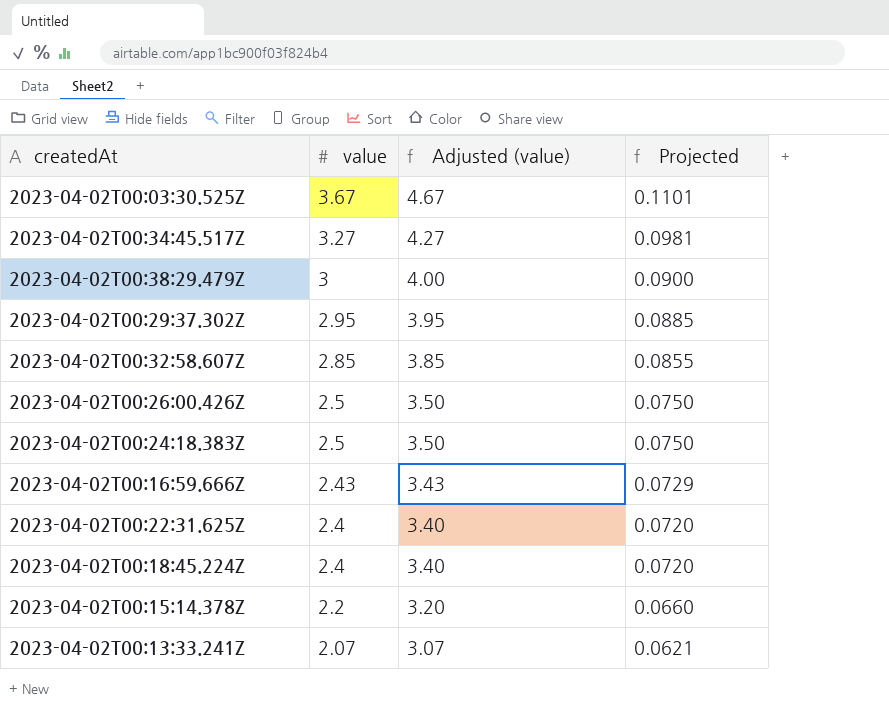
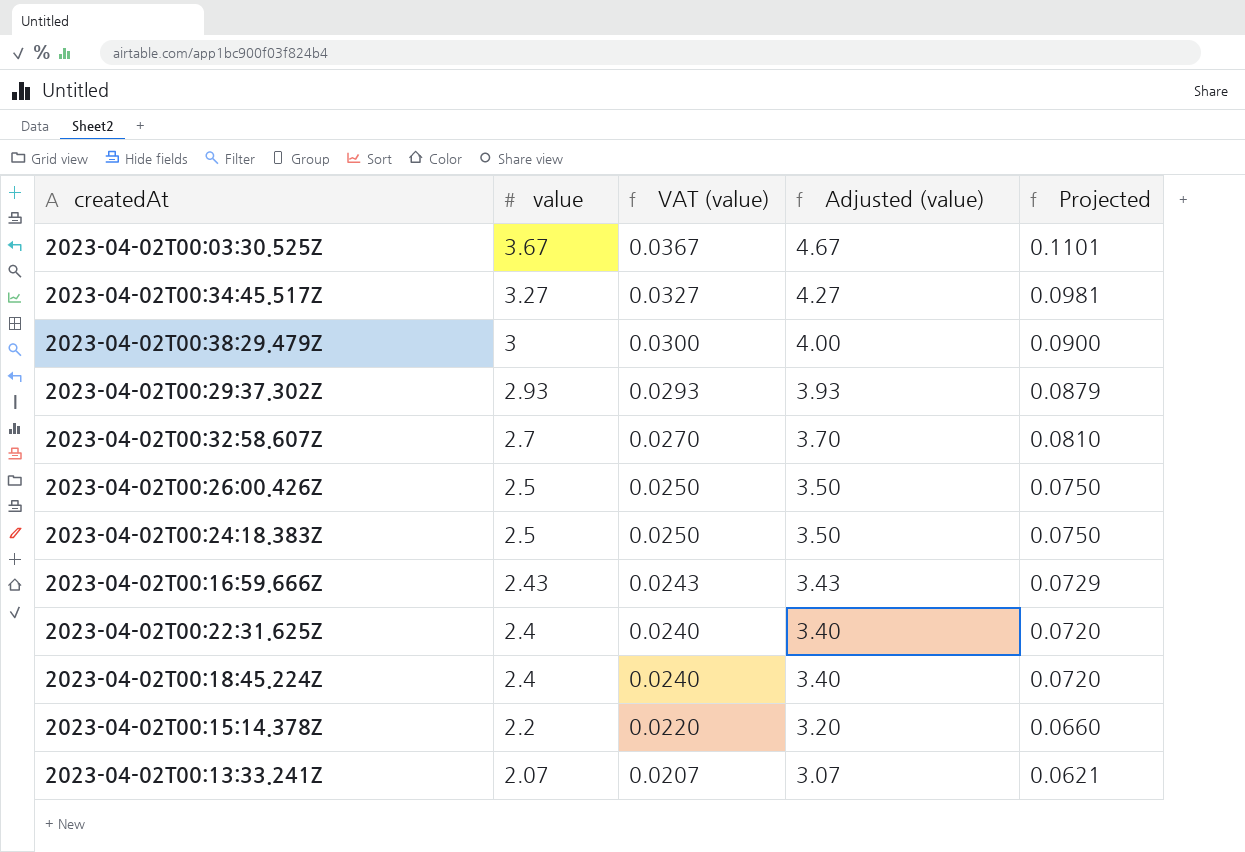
column VAT (value) | formula: none -> [value] * 0.01
2023-04-02T00:29:37.302Z | value: 2.95 -> 2.93
2023-04-02T00:29:37.302Z | Adjusted (value): 3.95 -> 3.93
2023-04-02T00:29:37.302Z | Projected: 0.0885 -> 0.0879
2023-04-02T00:32:58.607Z | value: 2.85 -> 2.7
2023-04-02T00:32:58.607Z | Adjusted (value): 3.85 -> 3.70
2023-04-02T00:32:58.607Z | Projected: 0.0855 -> 0.0810

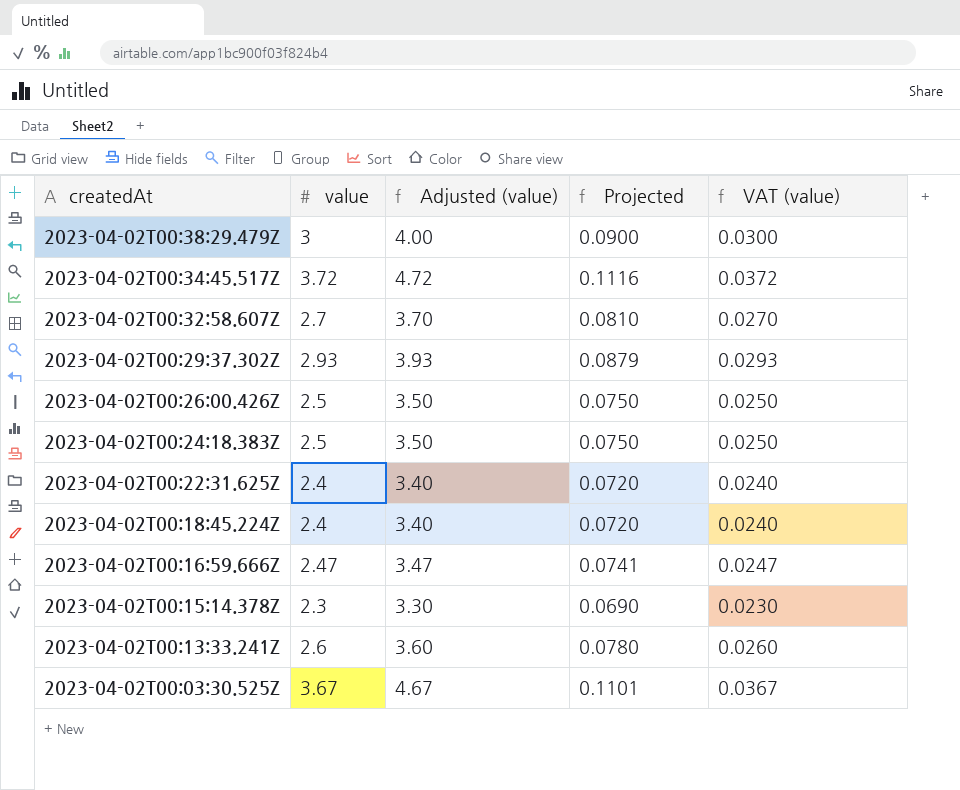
row order: value descending -> createdAt descending
column VAT (value) | position: 3 -> 5
2023-04-02T00:34:45.517Z | value: 3.27 -> 3.72
2023-04-02T00:34:45.517Z | Adjusted (value): 4.27 -> 4.72
2023-04-02T00:34:45.517Z | Projected: 0.0981 -> 0.1116
2023-04-02T00:34:45.517Z | VAT (value): 0.0327 -> 0.0372
2023-04-02T00:16:59.666Z | value: 2.43 -> 2.47
2023-04-02T00:16:59.666Z | Adjusted (value): 3.43 -> 3.47
2023-04-02T00:16:59.666Z | Projected: 0.0729 -> 0.0741
2023-04-02T00:16:59.666Z | VAT (value): 0.0243 -> 0.0247
2023-04-02T00:15:14.378Z | value: 2.2 -> 2.3
2023-04-02T00:15:14.378Z | Adjusted (value): 3.20 -> 3.30
2023-04-02T00:15:14.378Z | Projected: 0.0660 -> 0.0690
2023-04-02T00:15:14.378Z | VAT (value): 0.0220 -> 0.0230
2023-04-02T00:13:33.241Z | value: 2.07 -> 2.6
2023-04-02T00:13:33.241Z | Adjusted (value): 3.07 -> 3.60
2023-04-02T00:13:33.241Z | Projected: 0.0621 -> 0.0780
2023-04-02T00:13:33.241Z | VAT (value): 0.0207 -> 0.0260

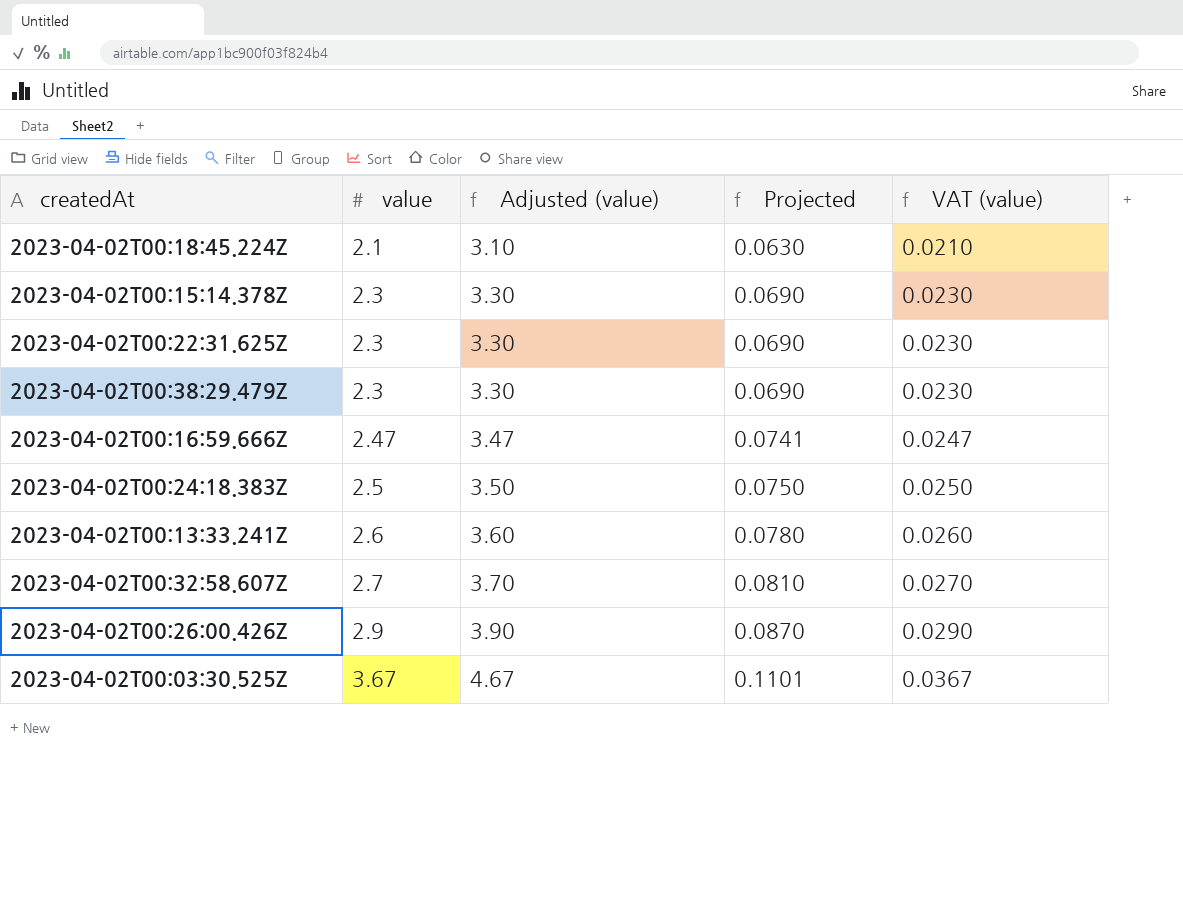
row order: createdAt descending -> value ascending
row 2023-04-02T00:34:45.517Z: 3.72 | 4.72 | 0.1116 | 0.0372 -> none
row 2023-04-02T00:29:37.302Z: 2.93 | 3.93 | 0.0879 | 0.0293 -> none
2023-04-02T00:18:45.224Z | value: 2.4 -> 2.1
2023-04-02T00:18:45.224Z | Adjusted (value): 3.40 -> 3.10
2023-04-02T00:18:45.224Z | Projected: 0.0720 -> 0.0630
2023-04-02T00:18:45.224Z | VAT (value): 0.0240 -> 0.0210
2023-04-02T00:22:31.625Z | value: 2.4 -> 2.3
2023-04-02T00:22:31.625Z | Adjusted (value): 3.40 -> 3.30
2023-04-02T00:22:31.625Z | Projected: 0.0720 -> 0.0690
2023-04-02T00:22:31.625Z | VAT (value): 0.0240 -> 0.0230
2023-04-02T00:38:29.479Z | value: 3 -> 2.3
2023-04-02T00:38:29.479Z | Adjusted (value): 4.00 -> 3.30
2023-04-02T00:38:29.479Z | Projected: 0.0900 -> 0.0690
2023-04-02T00:38:29.479Z | VAT (value): 0.0300 -> 0.0230
2023-04-02T00:26:00.426Z | value: 2.5 -> 2.9
2023-04-02T00:26:00.426Z | Adjusted (value): 3.50 -> 3.90
2023-04-02T00:26:00.426Z | Projected: 0.0750 -> 0.0870
2023-04-02T00:26:00.426Z | VAT (value): 0.0250 -> 0.0290

